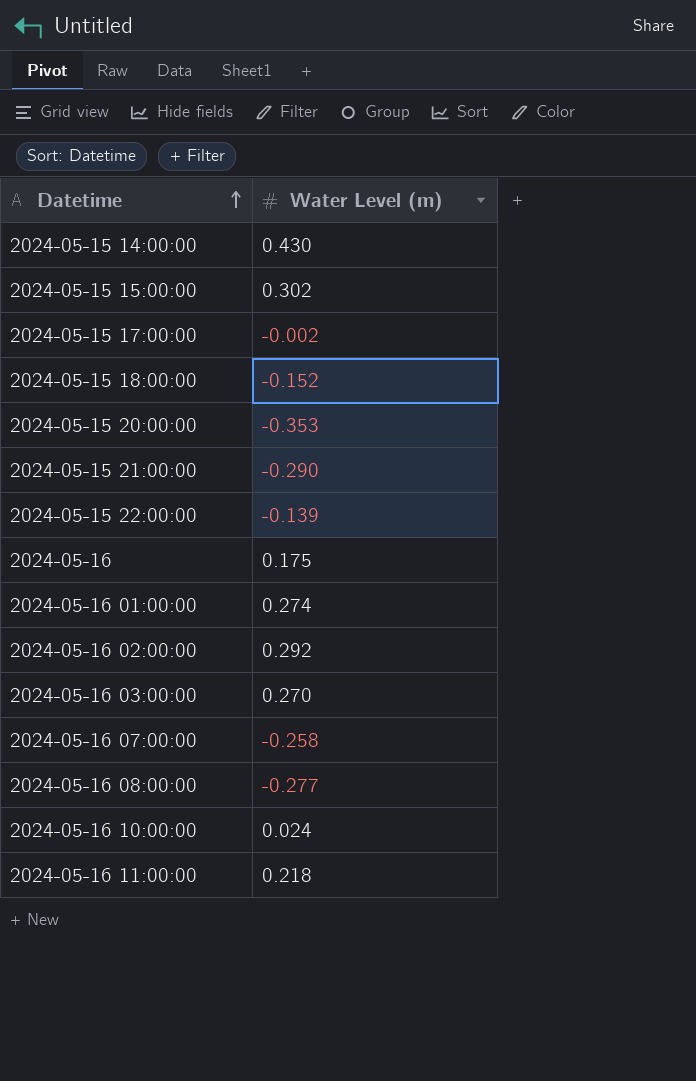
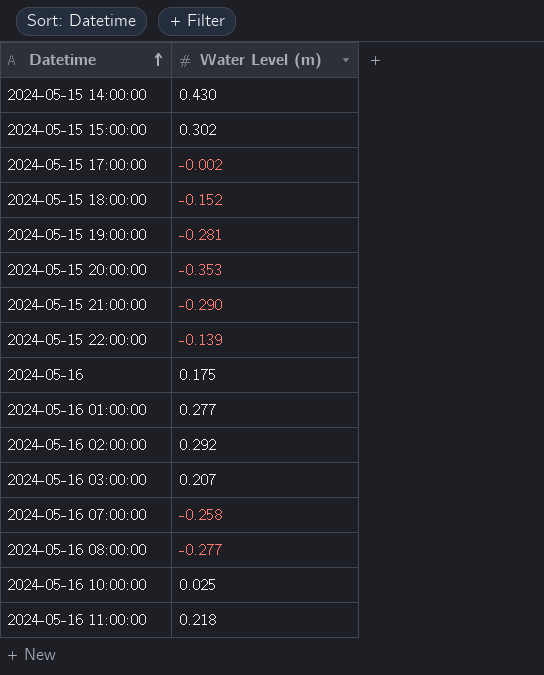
row 2024-05-15 19:00:00: none -> -0.281
2024-05-16 01:00:00 | Water Level (m): 0.274 -> 0.277
2024-05-16 03:00:00 | Water Level (m): 0.270 -> 0.207
2024-05-16 10:00:00 | Water Level (m): 0.024 -> 0.025

